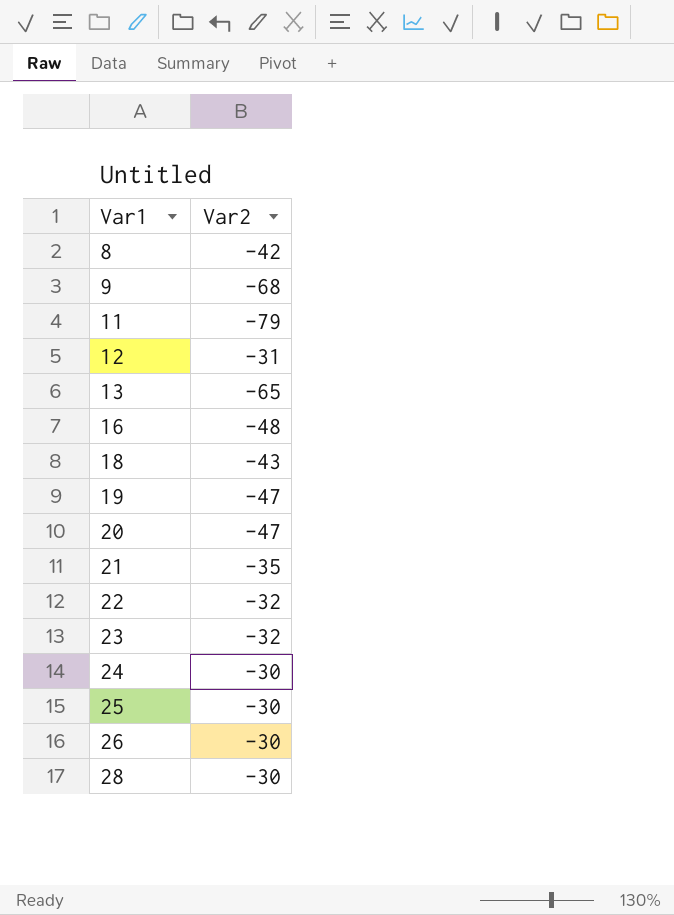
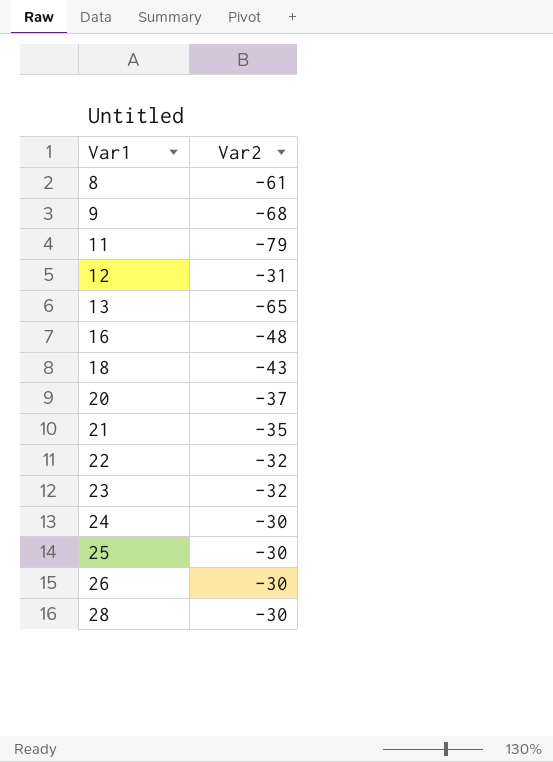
row 19: -47 -> none
8 | Var2: -42 -> -61
20 | Var2: -47 -> -37

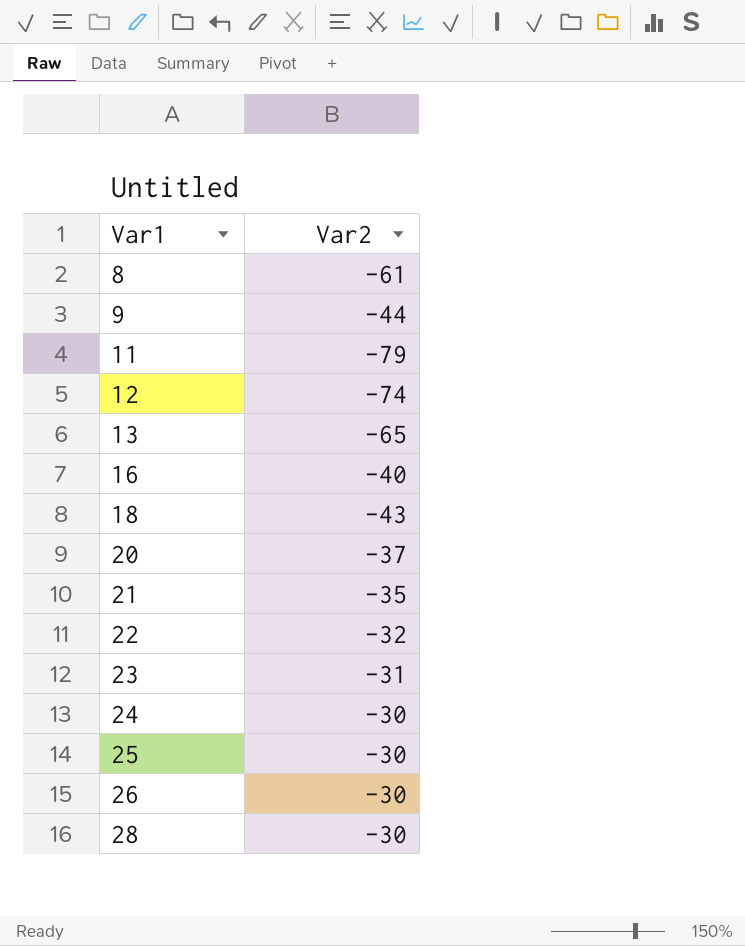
9 | Var2: -68 -> -44
12 | Var2: -31 -> -74
16 | Var2: -48 -> -40
23 | Var2: -32 -> -31

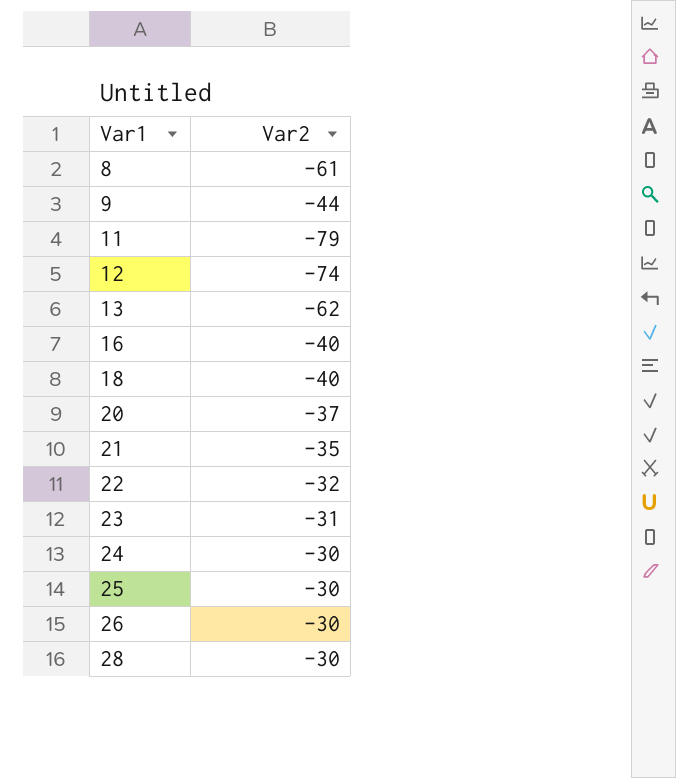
13 | Var2: -65 -> -62
18 | Var2: -43 -> -40

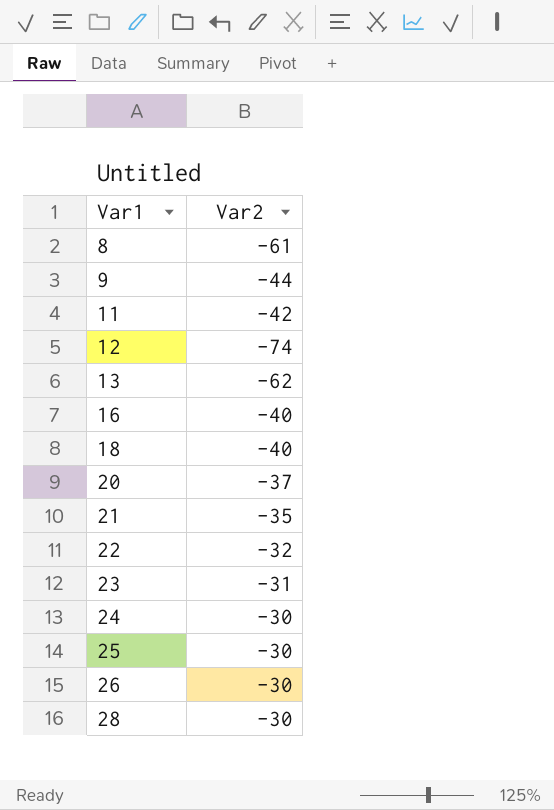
11 | Var2: -79 -> -42

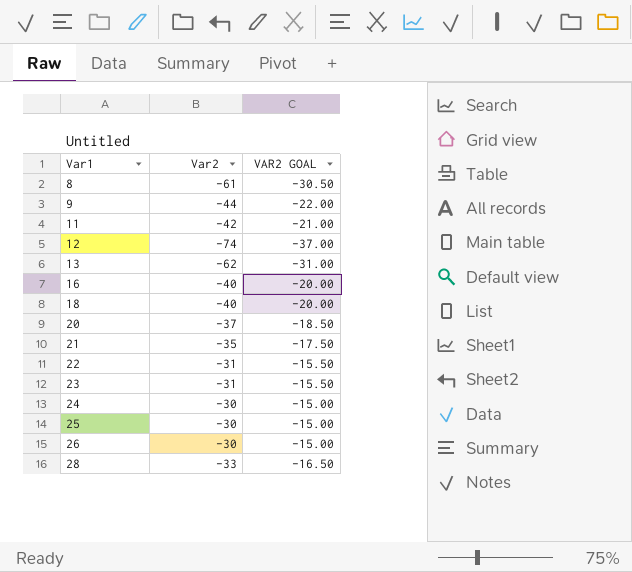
column VAR2 GOAL | formula: none -> [Var2] * 0.5
22 | Var2: -32 -> -31
28 | Var2: -30 -> -33

